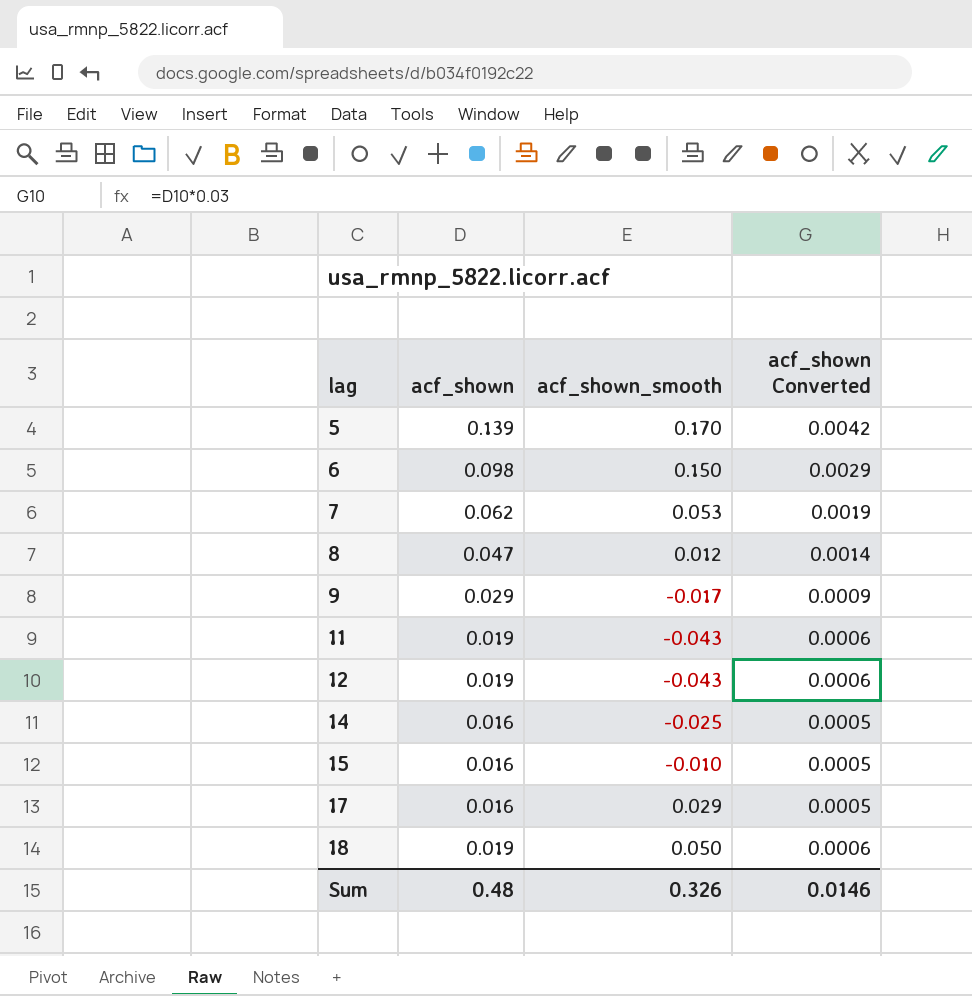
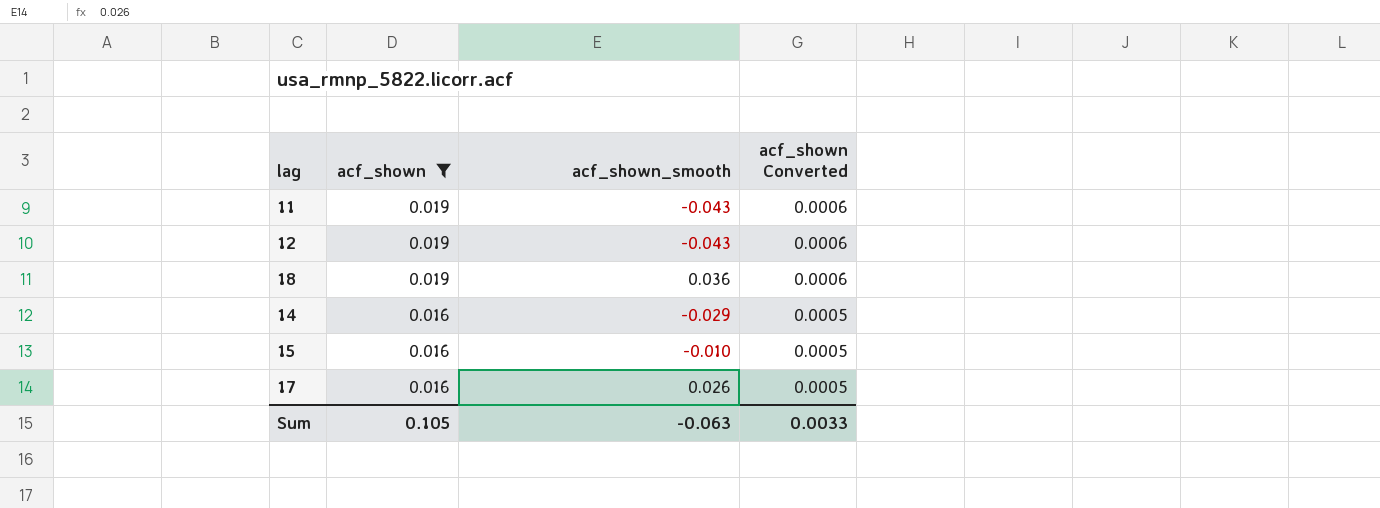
filter: none -> acf_shown <= 0.019
row order: lag ascending -> acf_shown descending
18 | acf_shown_smooth: 0.050 -> 0.036
14 | acf_shown_smooth: -0.025 -> -0.029
17 | acf_shown_smooth: 0.029 -> 0.026
Sum | acf_shown: 0.48 -> 0.105
Sum | acf_shown_smooth: 0.326 -> -0.063
Sum | acf_shown Converted: 0.0146 -> 0.0033

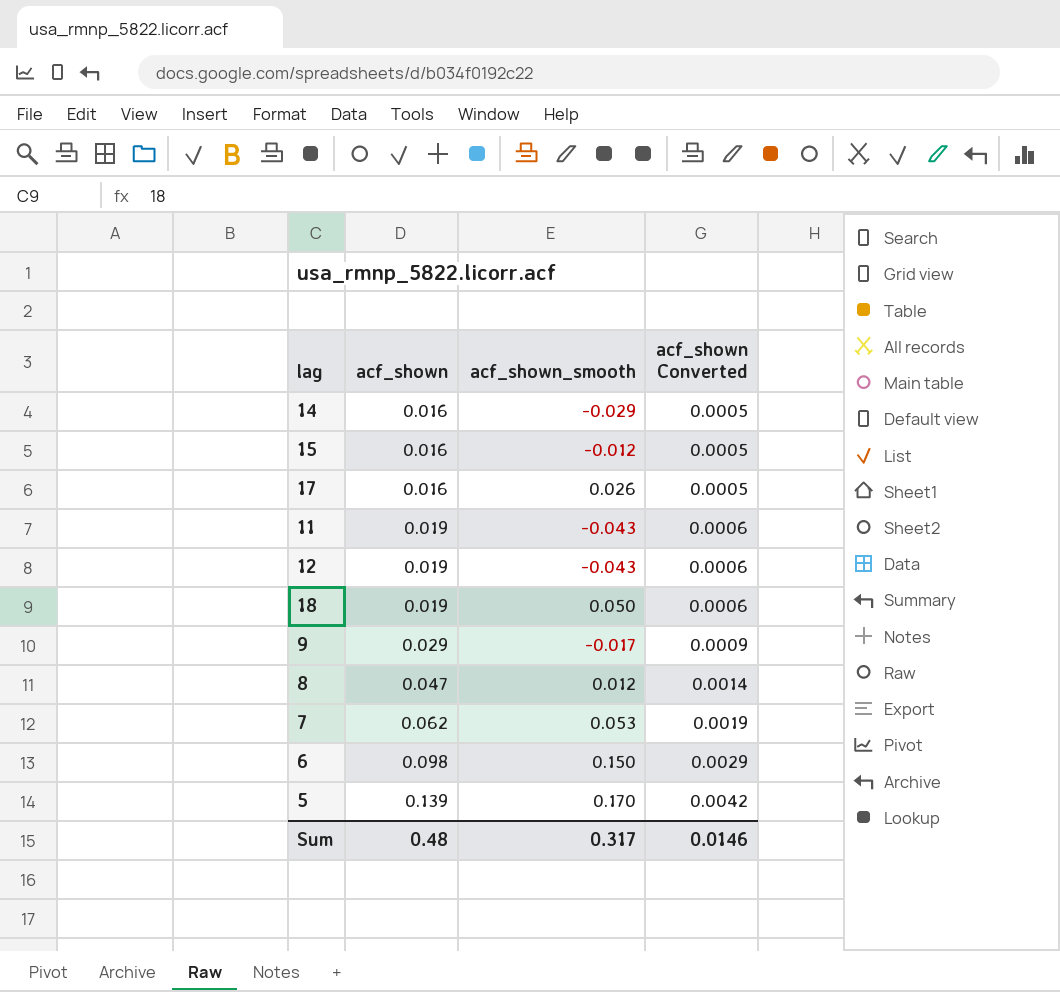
filter: acf_shown <= 0.019 -> none
row order: acf_shown descending -> acf_shown ascending
15 | acf_shown_smooth: -0.010 -> -0.012
18 | acf_shown_smooth: 0.036 -> 0.050
Sum | acf_shown: 0.105 -> 0.48
Sum | acf_shown_smooth: -0.063 -> 0.317
Sum | acf_shown Converted: 0.0033 -> 0.0146

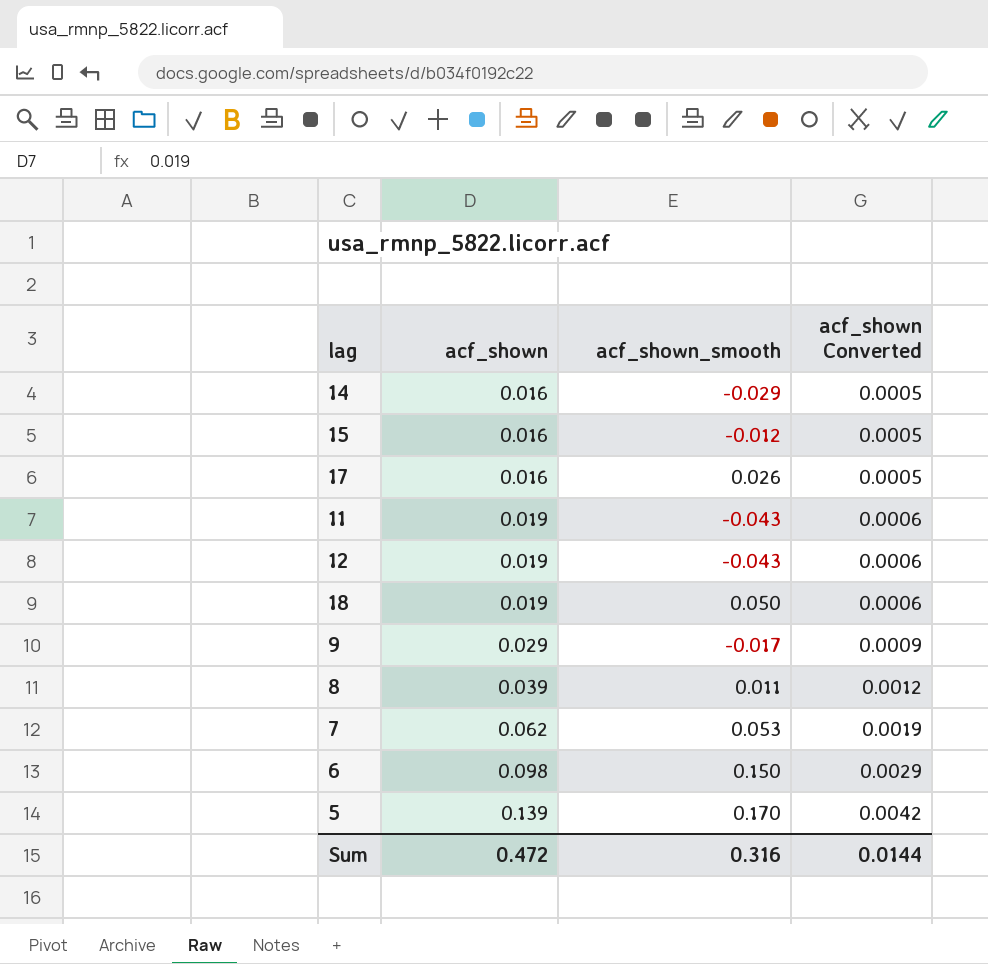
8 | acf_shown: 0.047 -> 0.039
8 | acf_shown_smooth: 0.012 -> 0.011
8 | acf_shown Converted: 0.0014 -> 0.0012
Sum | acf_shown: 0.48 -> 0.472
Sum | acf_shown_smooth: 0.317 -> 0.316
Sum | acf_shown Converted: 0.0146 -> 0.0144

